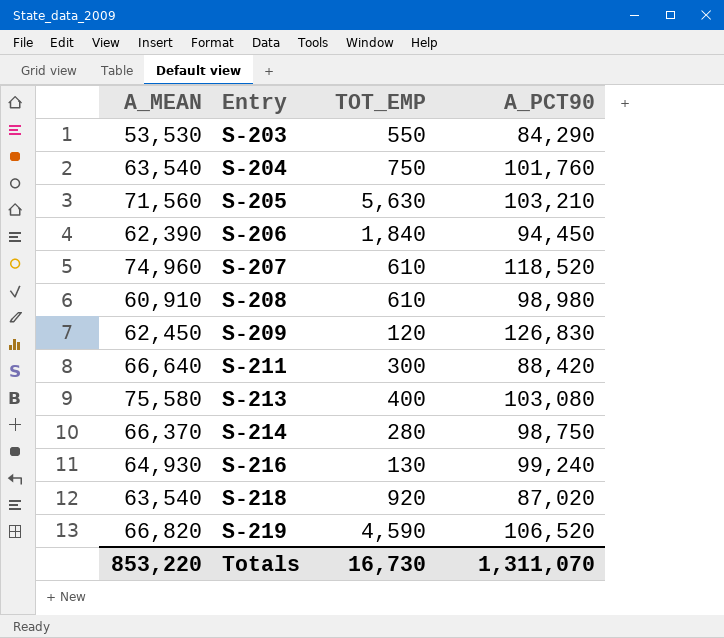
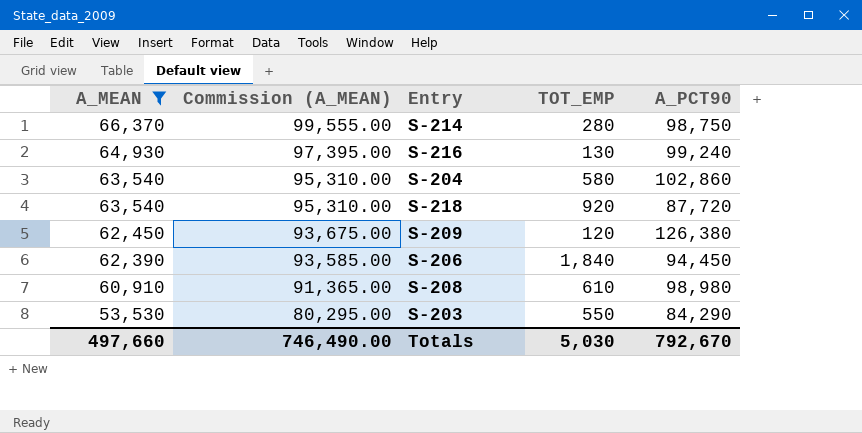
filter: none -> A_MEAN <= 66,370
row order: Entry ascending -> A_MEAN descending
column Commission (A_MEAN) | formula: none -> [A_MEAN] * 1.5
S-204 | TOT_EMP: 750 -> 580
S-204 | A_PCT90: 101,760 -> 102,860
S-218 | A_PCT90: 87,020 -> 87,720
S-209 | A_PCT90: 126,830 -> 126,380
Totals | A_MEAN: 853,220 -> 497,660
Totals | TOT_EMP: 16,730 -> 5,030
Totals | A_PCT90: 1,311,070 -> 792,670

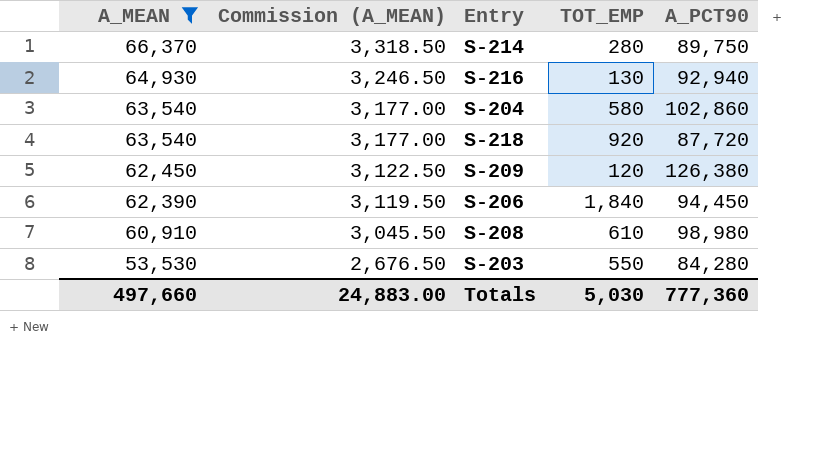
column Commission (A_MEAN) | formula: [A_MEAN] * 1.5 -> [A_MEAN] * 0.05
S-214 | A_PCT90: 98,750 -> 89,750
S-216 | A_PCT90: 99,240 -> 92,940
S-203 | A_PCT90: 84,290 -> 84,280
Totals | Commission (A_MEAN): 746,490.00 -> 24,883.00
Totals | A_PCT90: 792,670 -> 777,360

